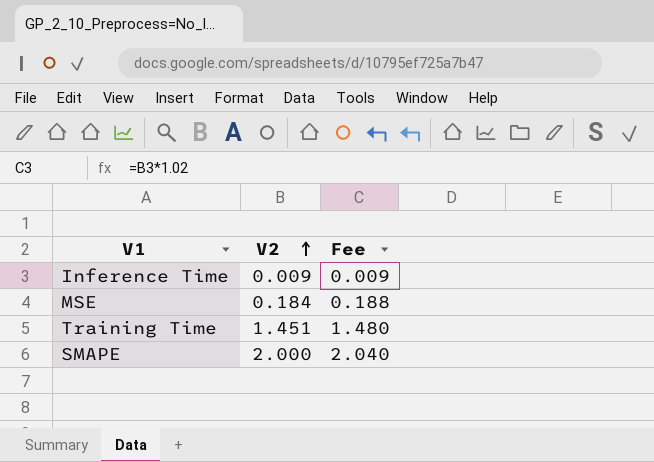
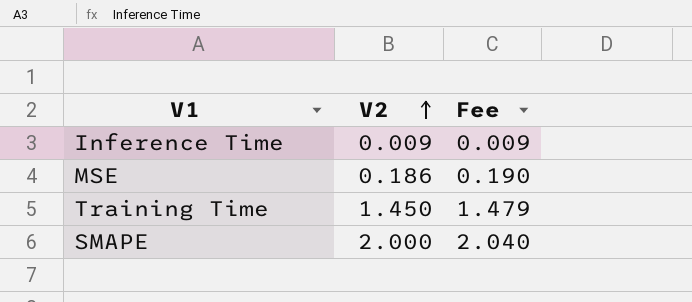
MSE | V2: 0.184 -> 0.186
MSE | Fee: 0.188 -> 0.190
Training Time | V2: 1.451 -> 1.450
Training Time | Fee: 1.480 -> 1.479

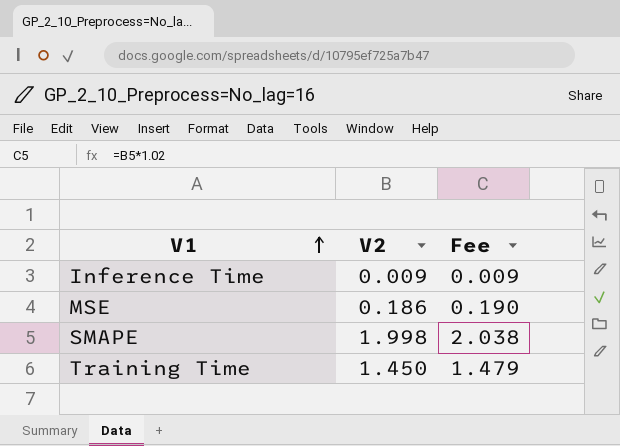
row order: V2 ascending -> V1 ascending
SMAPE | V2: 2.000 -> 1.998
SMAPE | Fee: 2.040 -> 2.038

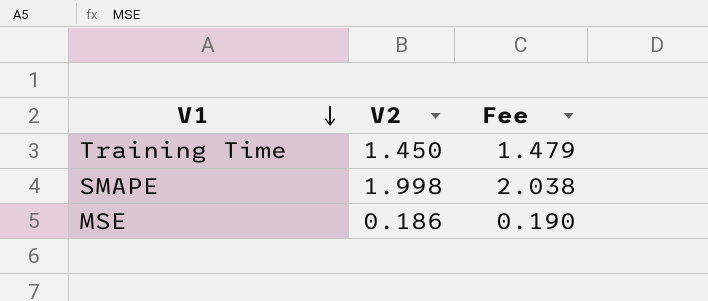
row order: V1 ascending -> V1 descending
row Inference Time: 0.009 | 0.009 -> none

